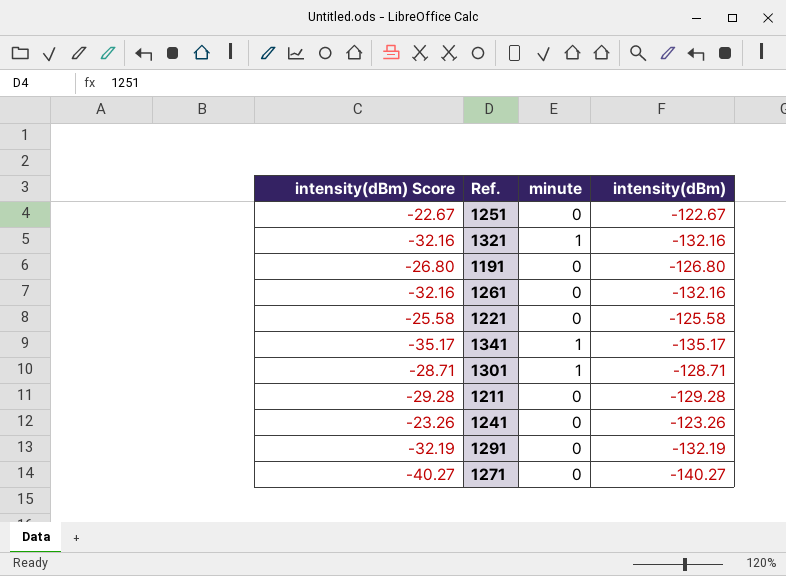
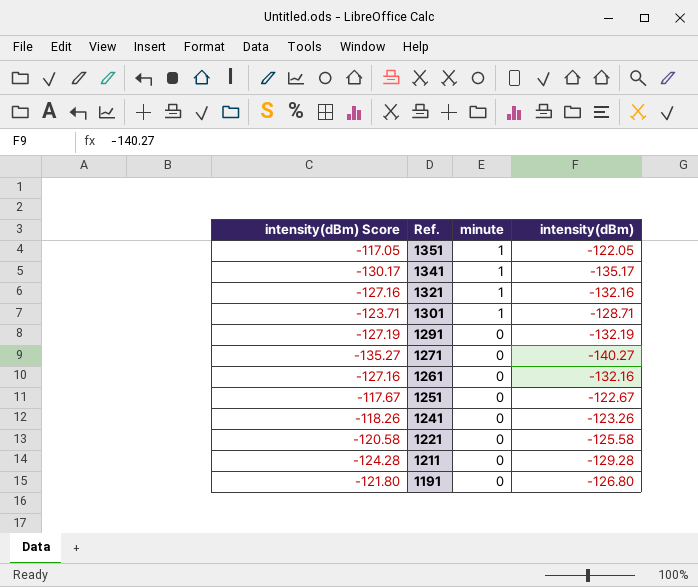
row order: none -> Ref. descending
column intensity(dBm) Score | formula: [intensity(dBm)] + 100 -> [intensity(dBm)] + 5
row 1351: none -> -117.05 | 1 | -122.05

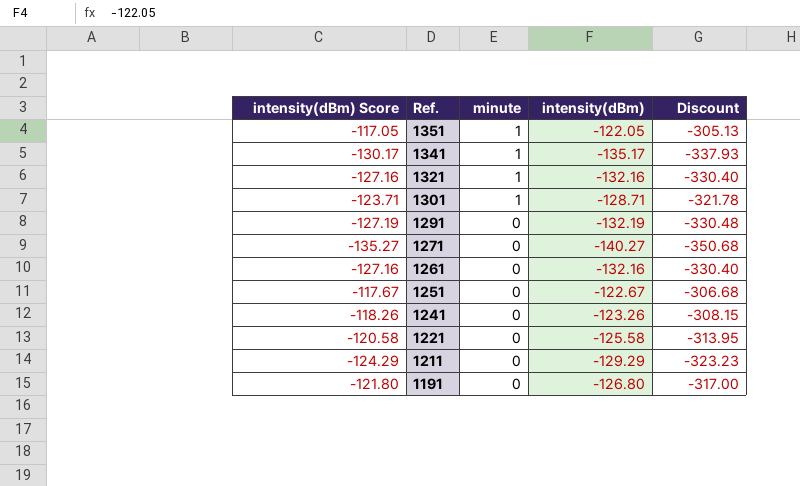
column Discount | formula: none -> [intensity(dBm)] * 2.5
1211 | intensity(dBm) Score: -124.28 -> -124.29
1211 | intensity(dBm): -129.28 -> -129.29

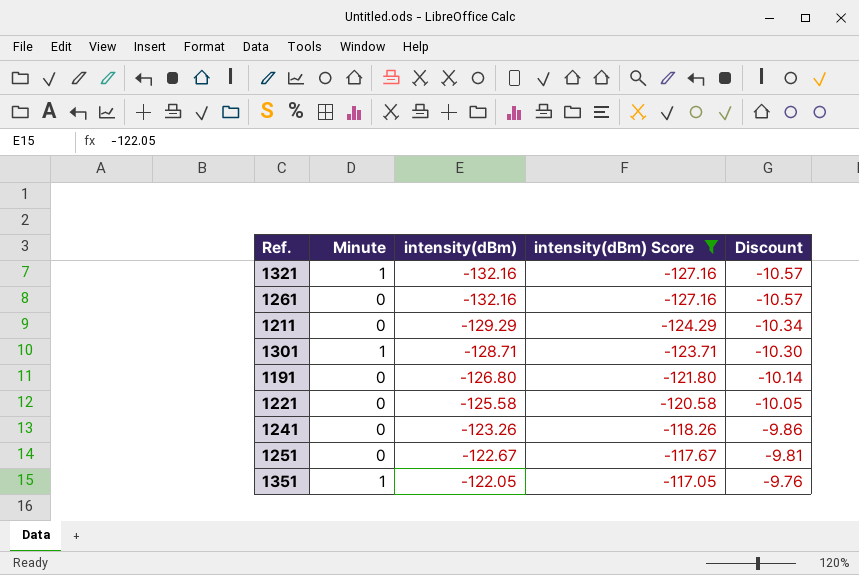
filter: none -> intensity(dBm) Score >= -127.16
row order: Ref. descending -> intensity(dBm) ascending
column name: minute -> Minute
column intensity(dBm) Score | position: 1 -> 4
column Discount | formula: [intensity(dBm)] * 2.5 -> [intensity(dBm)] * 0.08

